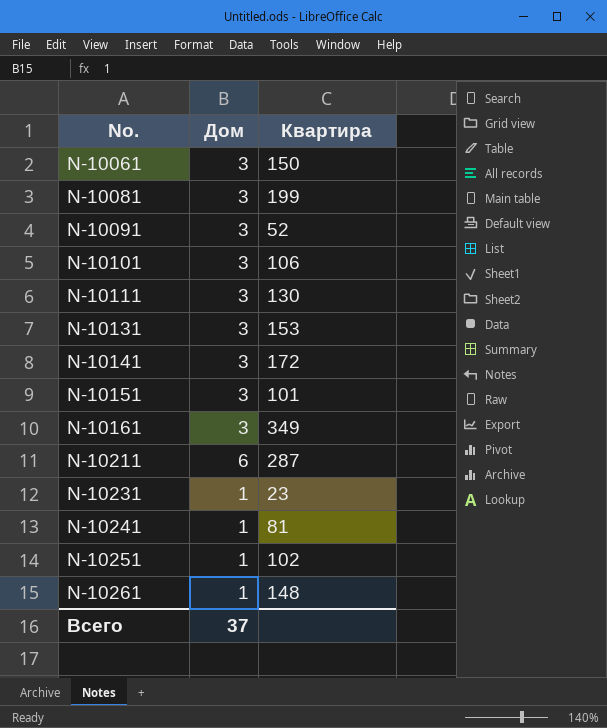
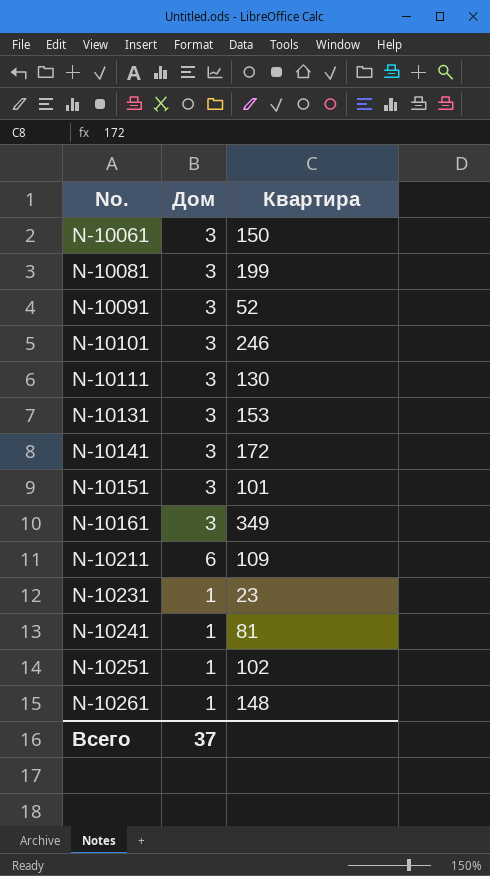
N-10101 | Квартира: 106 -> 246
N-10211 | Квартира: 287 -> 109

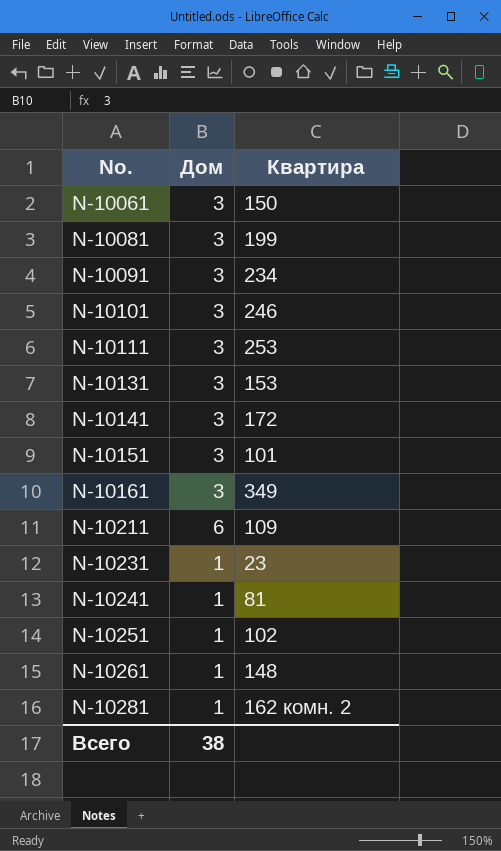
N-10091 | Квартира: 52 -> 234
N-10111 | Квартира: 130 -> 253
row N-10281: none -> 1 | 162 комн. 2
Всего | Дом: 37 -> 38

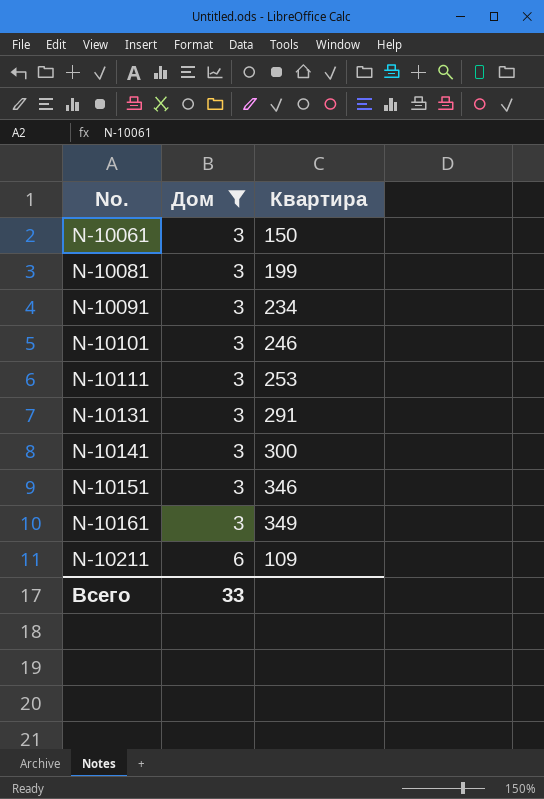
filter: none -> Дом != 1
N-10131 | Квартира: 153 -> 291
N-10141 | Квартира: 172 -> 300
N-10151 | Квартира: 101 -> 346
Всего | Дом: 38 -> 33

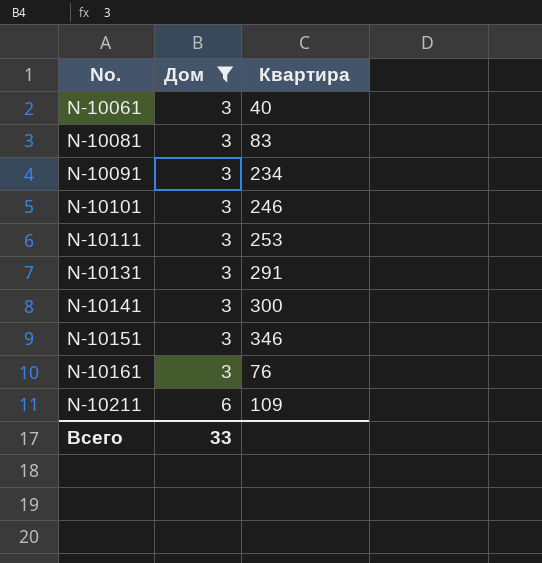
N-10061 | Квартира: 150 -> 40
N-10081 | Квартира: 199 -> 83
N-10161 | Квартира: 349 -> 76

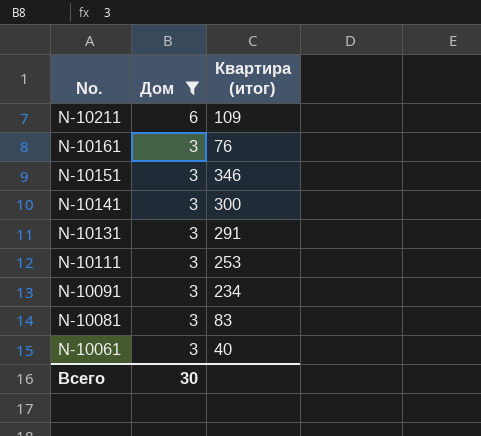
row order: No. ascending -> No. descending
column name: Квартира -> Квартира (итог)
row N-10101: 3 | 246 -> none
Всего | Дом: 33 -> 30

